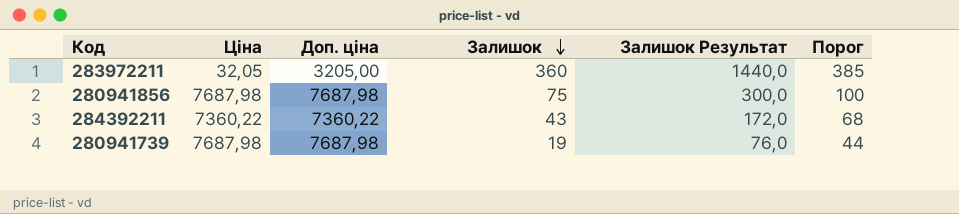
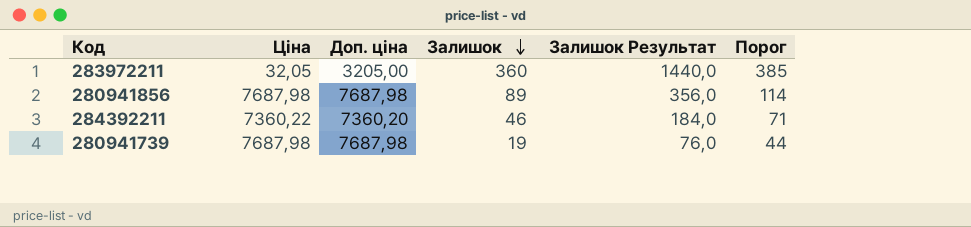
280941856 | Залишок: 75 -> 89
280941856 | Залишок Результат: 300,0 -> 356,0
280941856 | Порог: 100 -> 114
284392211 | Доп. ціна: 7360,22 -> 7360,20
284392211 | Залишок: 43 -> 46
284392211 | Залишок Результат: 172,0 -> 184,0
284392211 | Порог: 68 -> 71

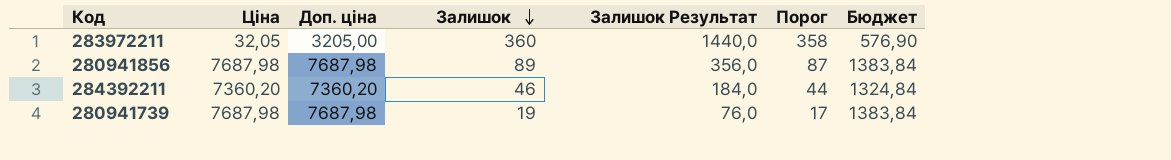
column Порог | formula: [Залишок] + 25 -> [Залишок] - 2
column Бюджет | formula: none -> [Доп. ціна] * 0,18
284392211 | Ціна: 7360,22 -> 7360,20

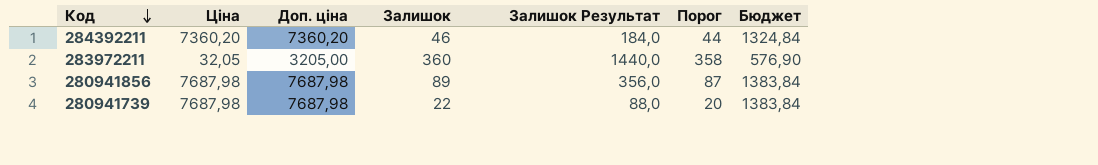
row order: Залишок descending -> Код descending
280941739 | Залишок: 19 -> 22
280941739 | Залишок Результат: 76,0 -> 88,0
280941739 | Порог: 17 -> 20

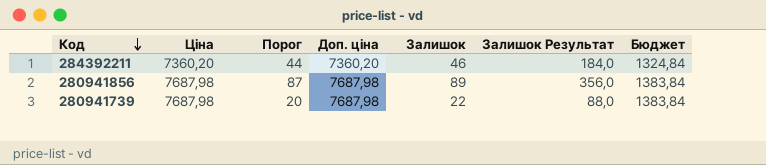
column Порог | position: 6 -> 3
row 283972211: 32,05 | 3205,00 | 360 | 1440,0 | 358 | 576,90 -> none

